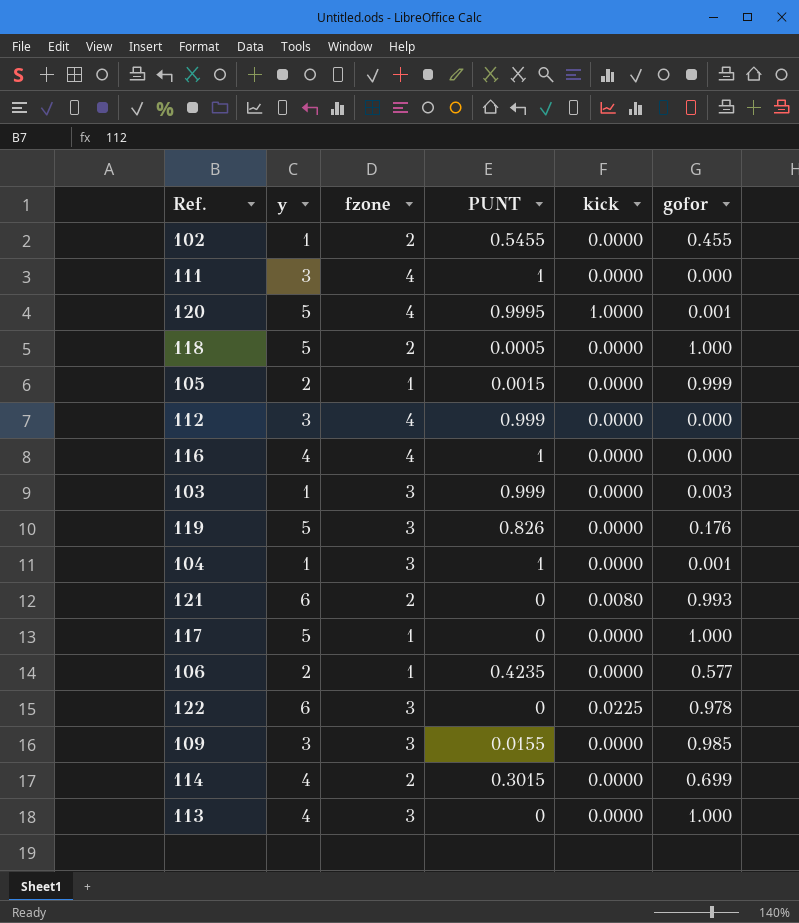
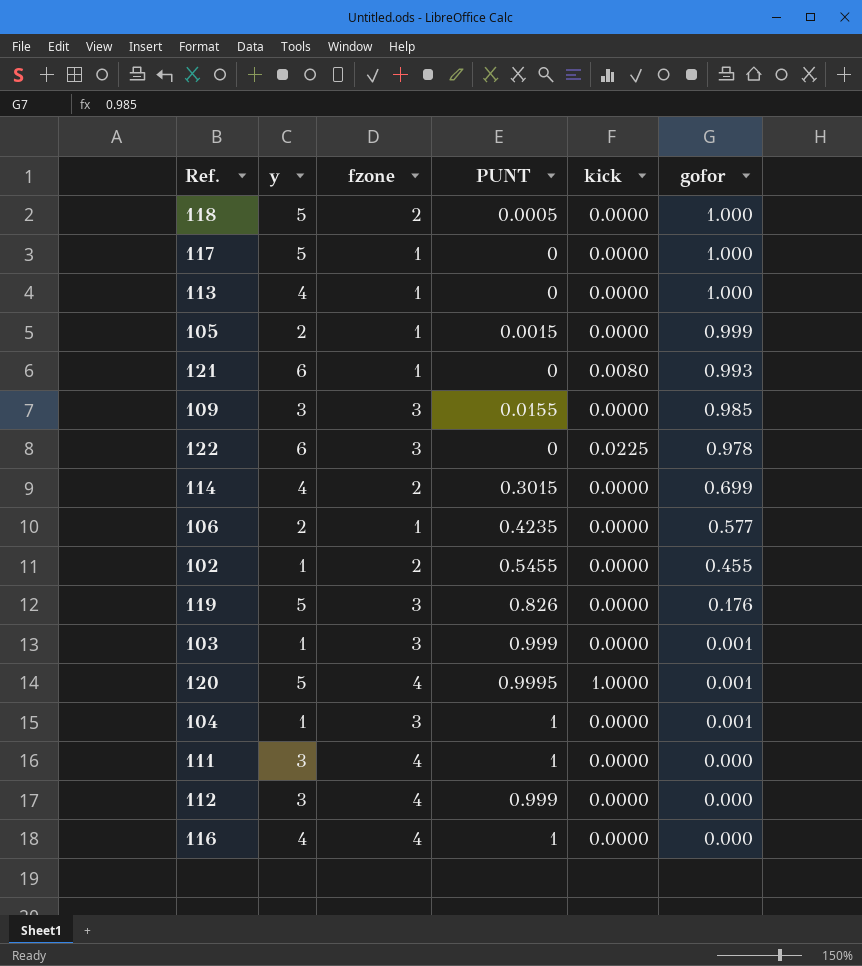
row order: none -> gofor descending
113 | fzone: 3 -> 1
121 | fzone: 2 -> 1
103 | gofor: 0.003 -> 0.001

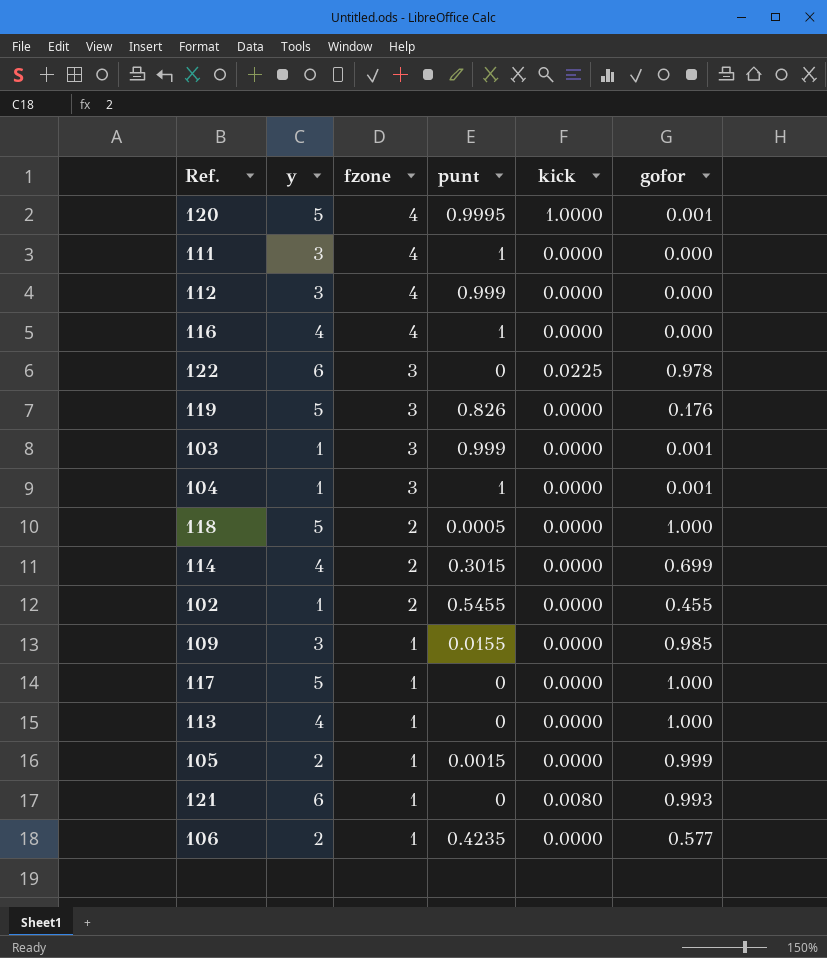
row order: gofor descending -> fzone descending
column name: PUNT -> punt
109 | fzone: 3 -> 1

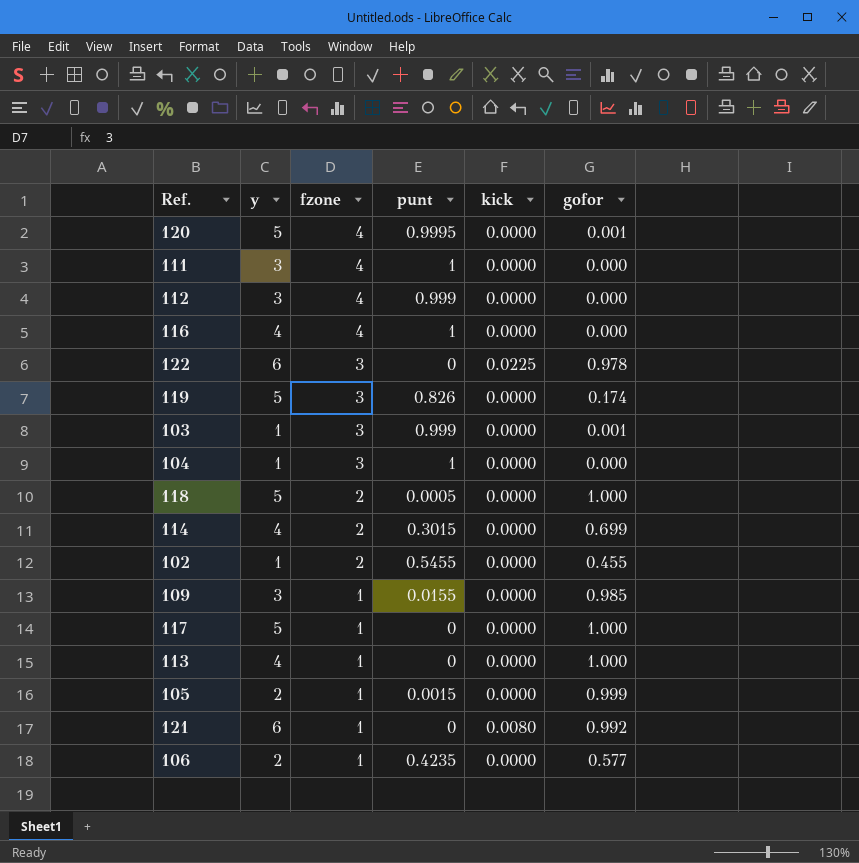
120 | kick: 1.0000 -> 0.0000
119 | gofor: 0.176 -> 0.174
104 | gofor: 0.001 -> 0.000
121 | gofor: 0.993 -> 0.992

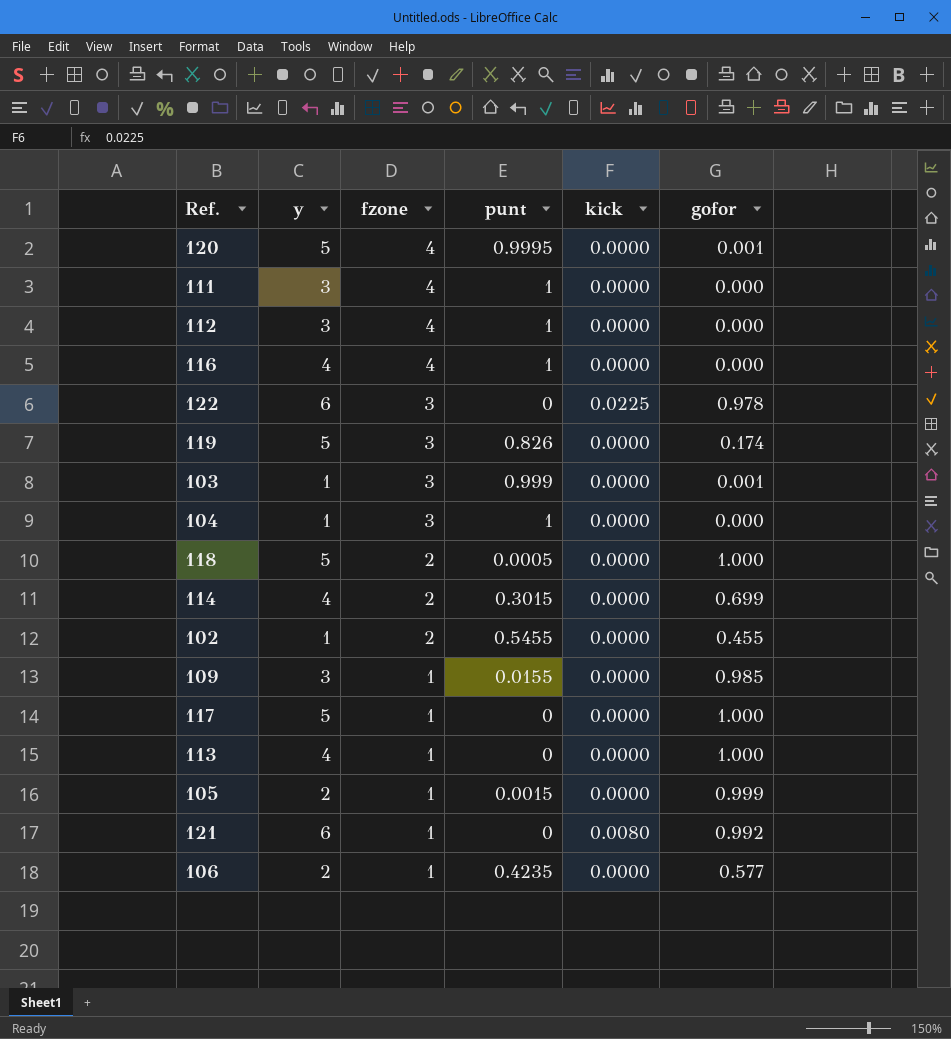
112 | punt: 0.999 -> 1

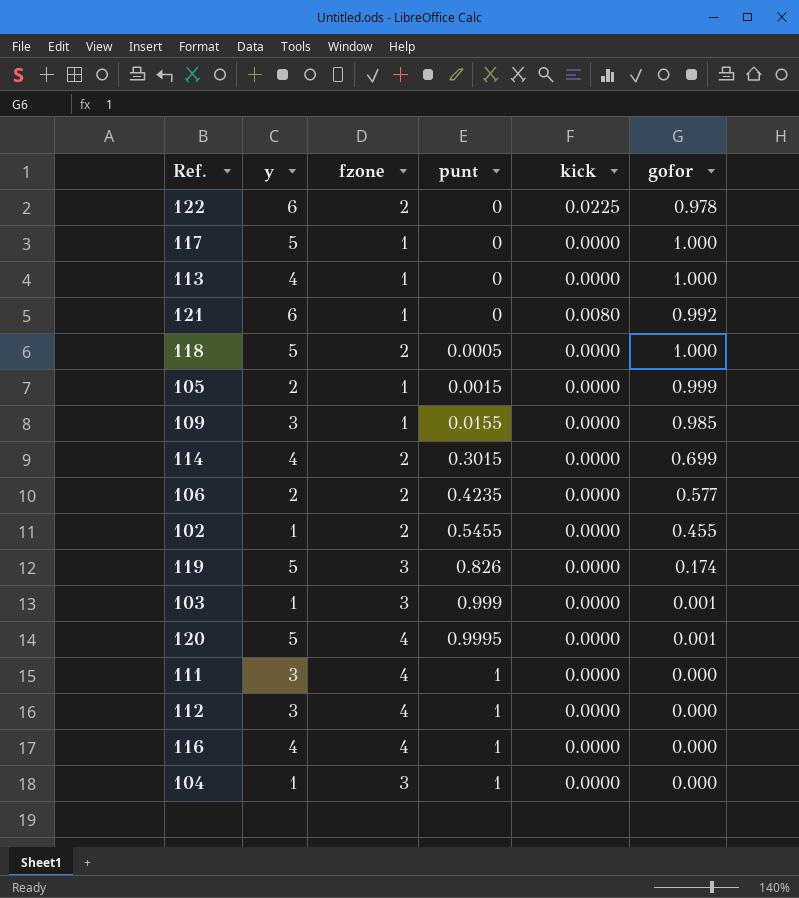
row order: fzone descending -> punt ascending
122 | fzone: 3 -> 2
106 | fzone: 1 -> 2

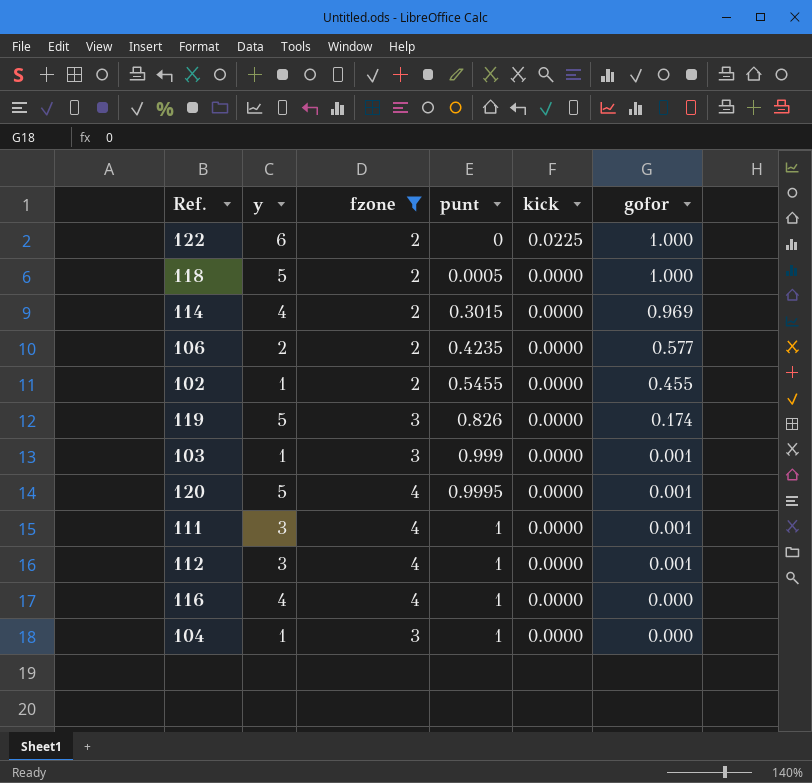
filter: none -> fzone != 1
122 | gofor: 0.978 -> 1.000
114 | gofor: 0.699 -> 0.969
111 | gofor: 0.000 -> 0.001
112 | gofor: 0.000 -> 0.001

